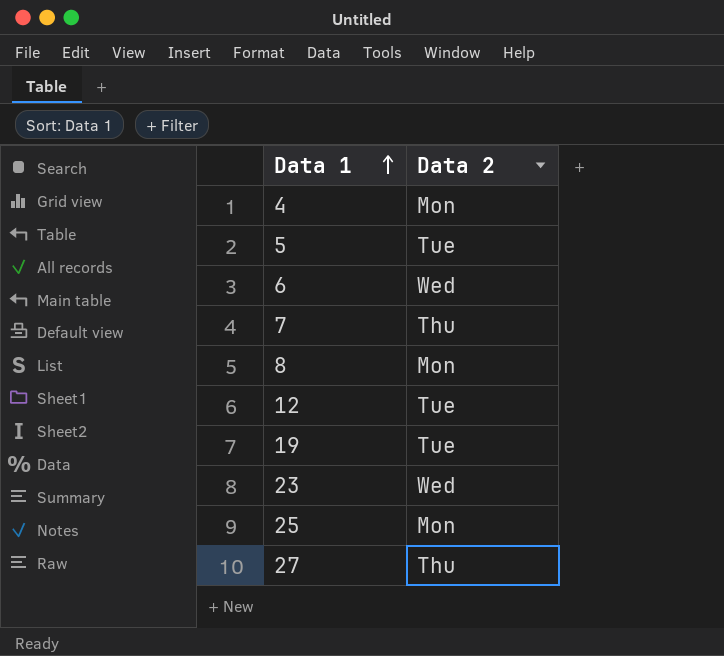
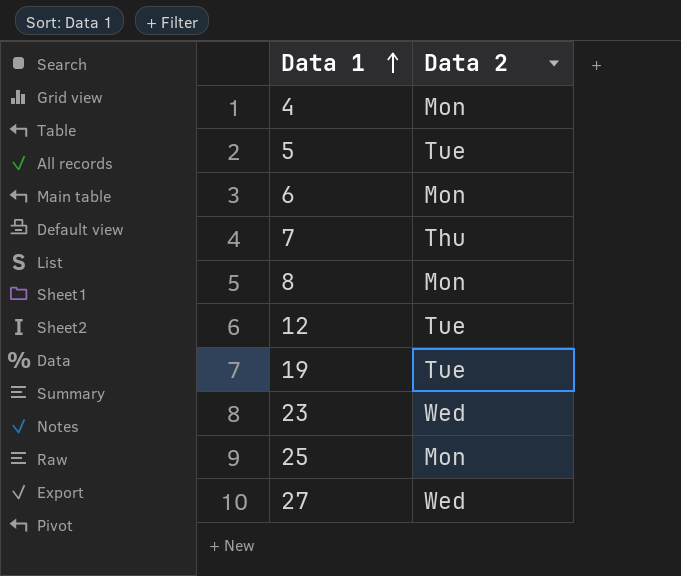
6 | Data 2: Wed -> Mon
27 | Data 2: Thu -> Wed

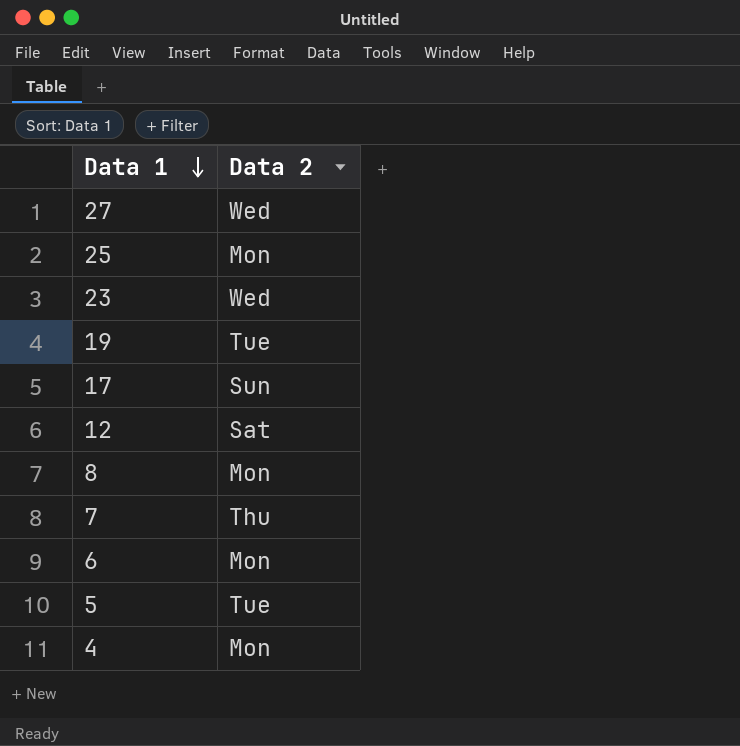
row order: Data 1 ascending -> Data 1 descending
row 17: none -> Sun
12 | Data 2: Tue -> Sat

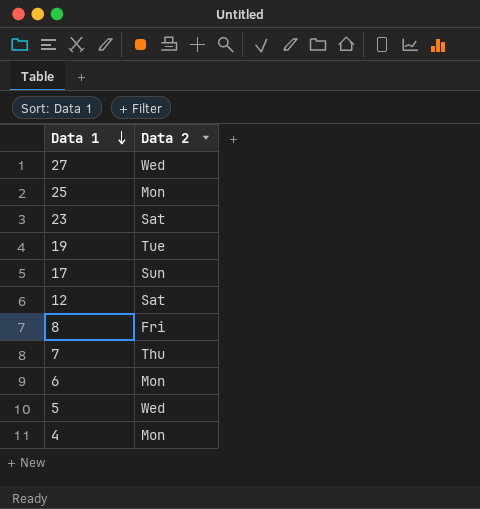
23 | Data 2: Wed -> Sat
8 | Data 2: Mon -> Fri
5 | Data 2: Tue -> Wed

